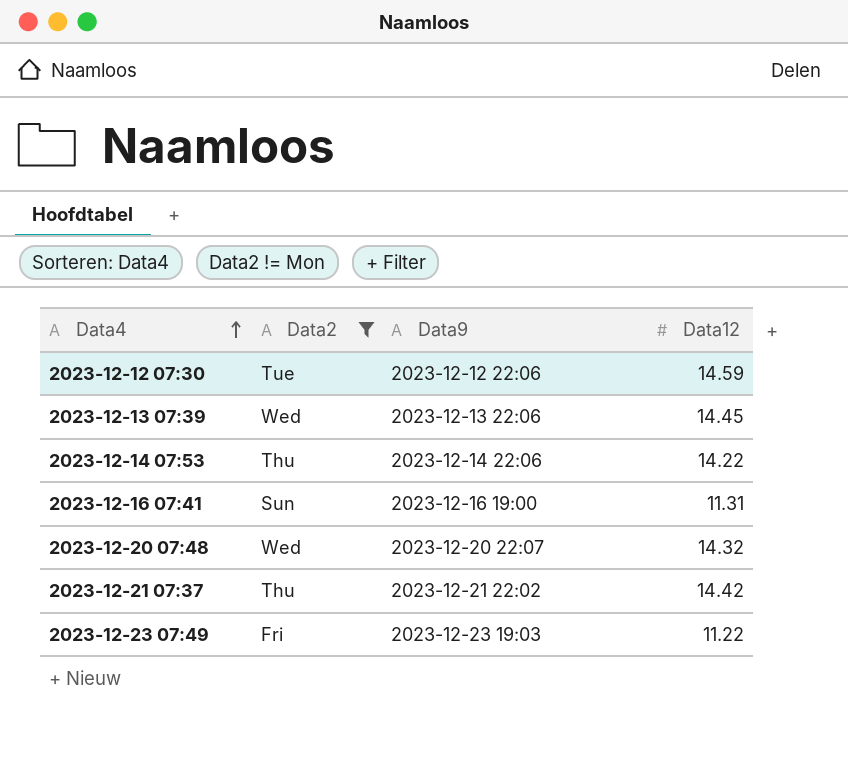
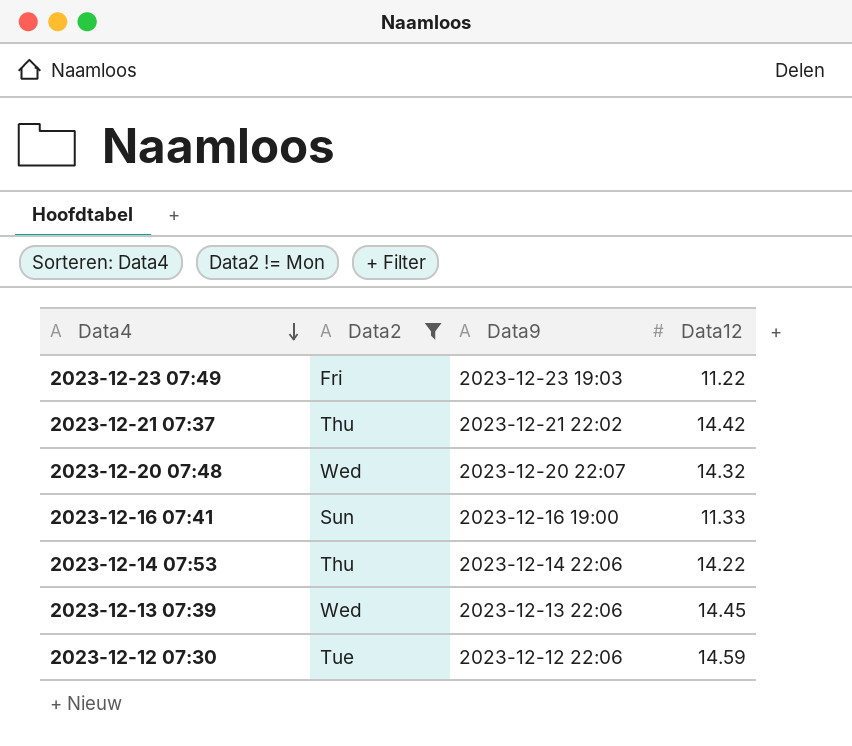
row order: Data4 ascending -> Data4 descending
2023-12-16 07:41 | Data12: 11.31 -> 11.33

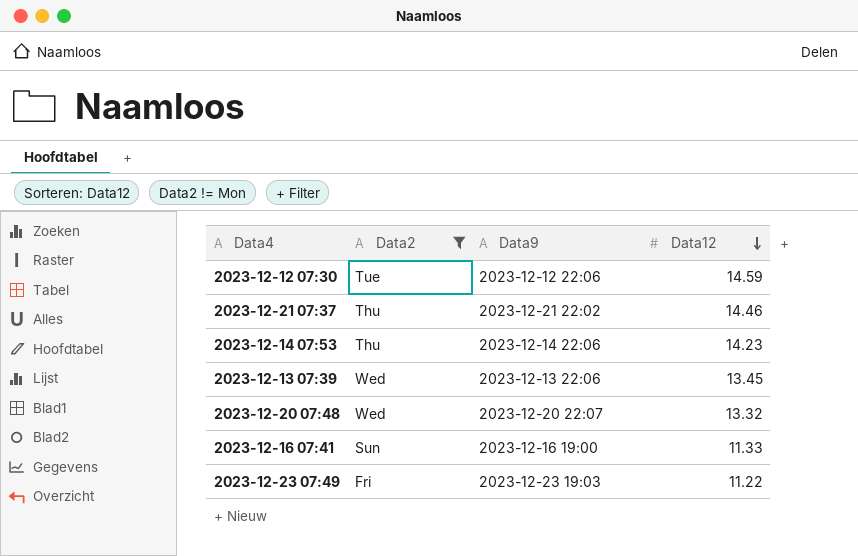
row order: Data4 descending -> Data12 descending
2023-12-21 07:37 | Data12: 14.42 -> 14.46
2023-12-14 07:53 | Data12: 14.22 -> 14.23
2023-12-13 07:39 | Data12: 14.45 -> 13.45
2023-12-20 07:48 | Data12: 14.32 -> 13.32

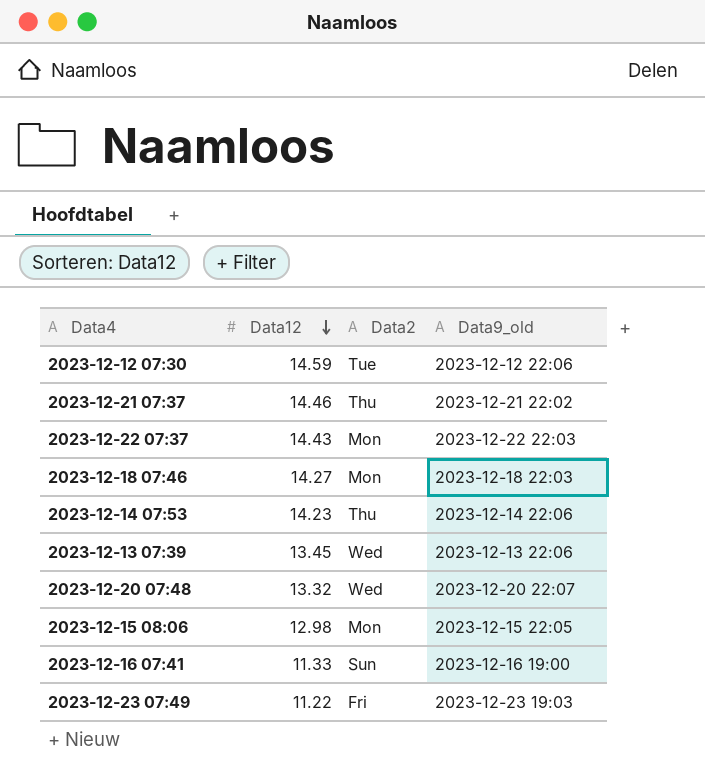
filter: Data2 != Mon -> none
column Data12 | position: 4 -> 2
column name: Data9 -> Data9_old

